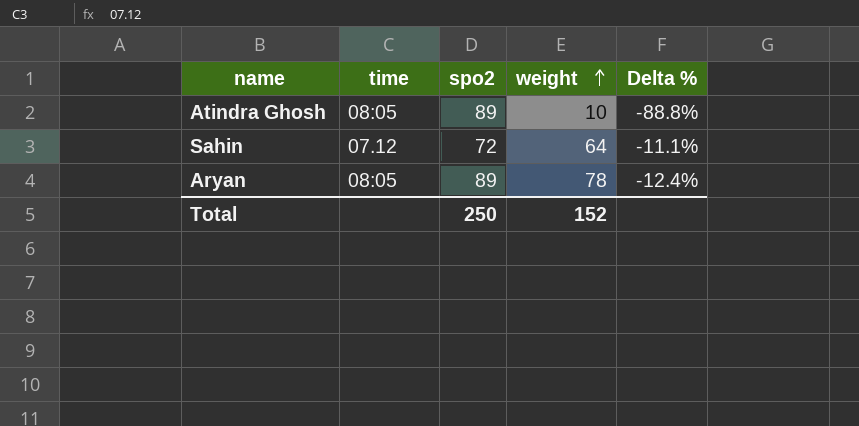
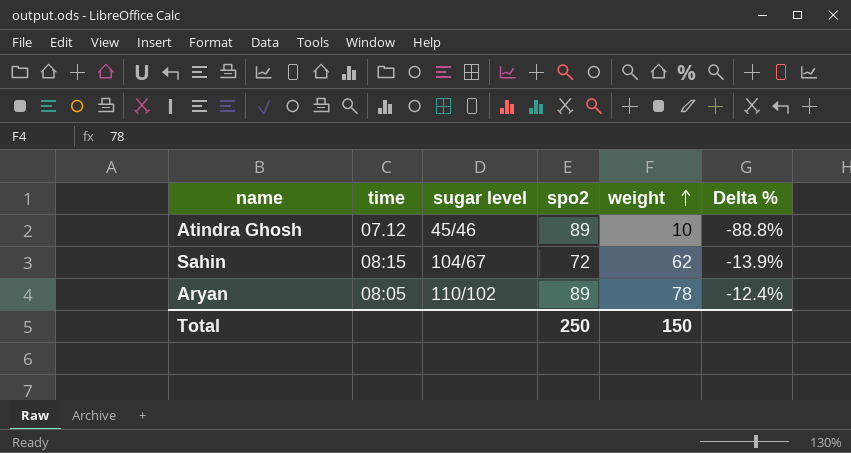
column sugar level | position: none -> 3
Atindra Ghosh | time: 08:05 -> 07.12
Sahin | time: 07.12 -> 08:15
Sahin | weight: 64 -> 62
Sahin | Delta %: -11.1% -> -13.9%
Total | weight: 152 -> 150

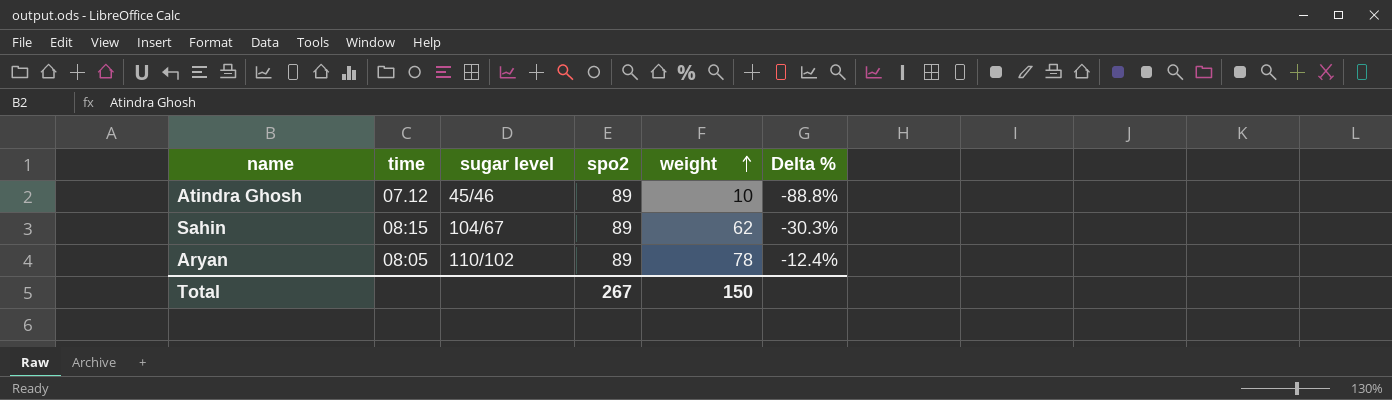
Sahin | spo2: 72 -> 89
Sahin | Delta %: -13.9% -> -30.3%
Total | spo2: 250 -> 267

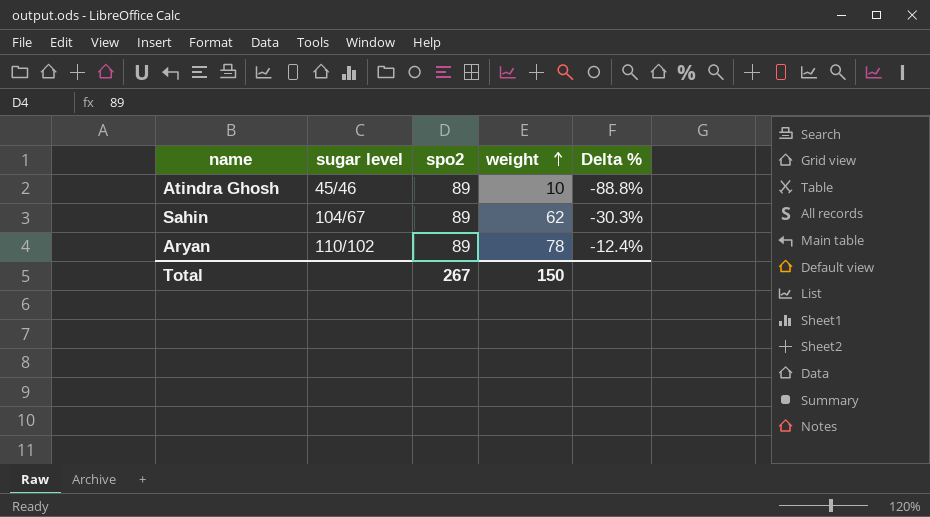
column time | position: 2 -> none

